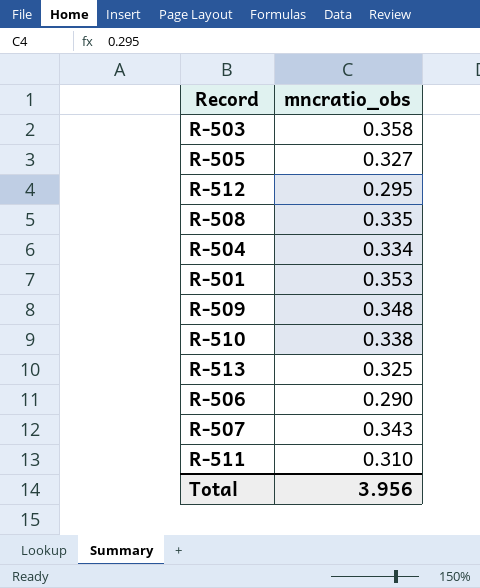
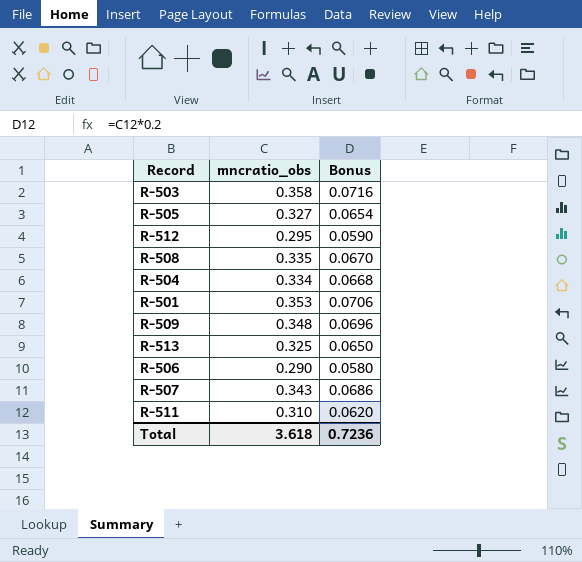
column Bonus | formula: none -> [mncratio_obs] * 0.2
row R-510: 0.338 -> none
Total | mncratio_obs: 3.956 -> 3.618

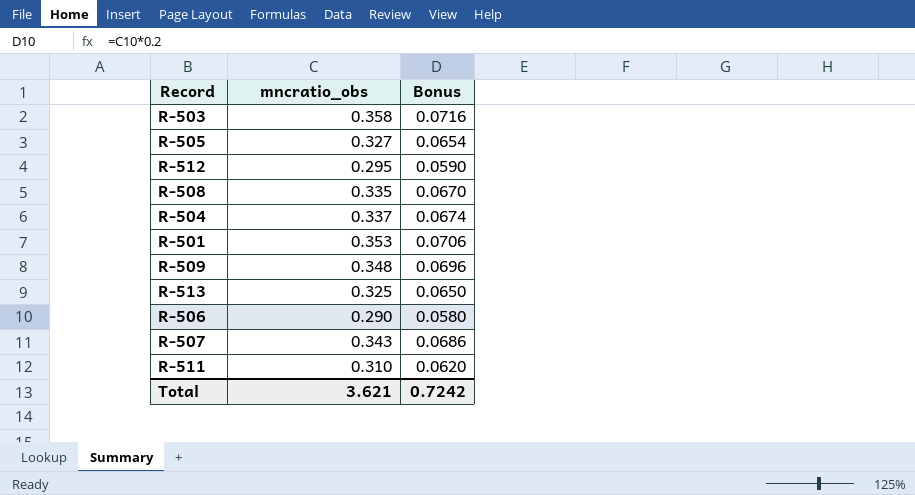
R-504 | mncratio_obs: 0.334 -> 0.337
R-504 | Bonus: 0.0668 -> 0.0674
Total | mncratio_obs: 3.618 -> 3.621
Total | Bonus: 0.7236 -> 0.7242

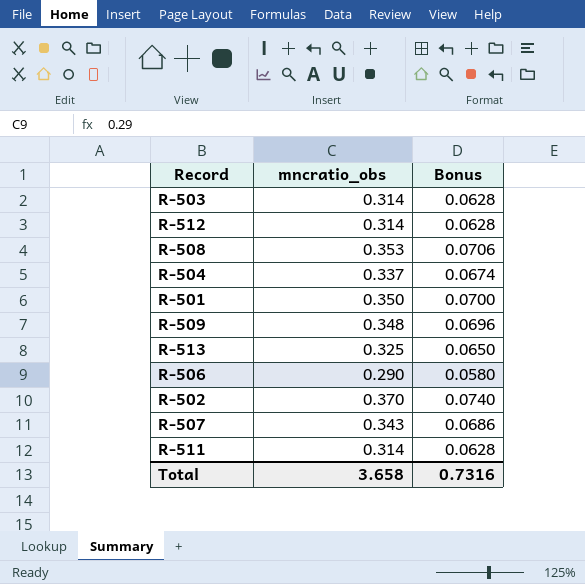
row R-505: 0.327 | 0.0654 -> none
R-503 | mncratio_obs: 0.358 -> 0.314
R-503 | Bonus: 0.0716 -> 0.0628
R-512 | mncratio_obs: 0.295 -> 0.314
R-512 | Bonus: 0.0590 -> 0.0628
R-508 | mncratio_obs: 0.335 -> 0.353
R-508 | Bonus: 0.0670 -> 0.0706
R-501 | mncratio_obs: 0.353 -> 0.350
R-501 | Bonus: 0.0706 -> 0.0700
row R-502: none -> 0.370 | 0.0740
R-511 | mncratio_obs: 0.310 -> 0.314
R-511 | Bonus: 0.0620 -> 0.0628
Total | mncratio_obs: 3.621 -> 3.658
Total | Bonus: 0.7242 -> 0.7316

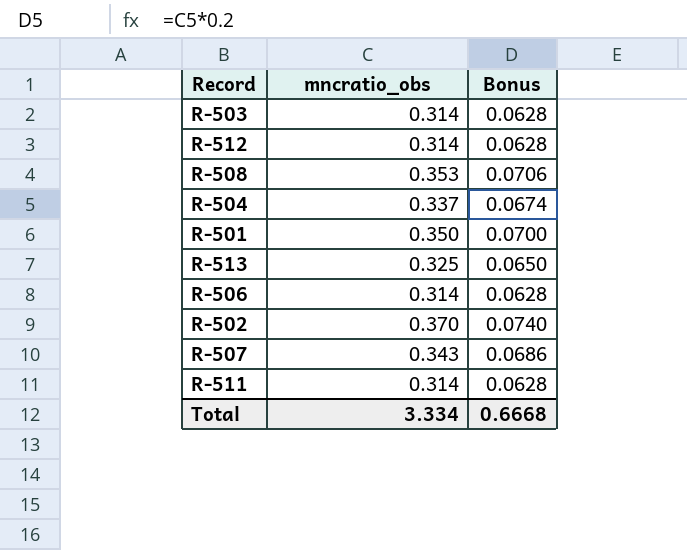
row R-509: 0.348 | 0.0696 -> none
R-506 | mncratio_obs: 0.290 -> 0.314
R-506 | Bonus: 0.0580 -> 0.0628
Total | mncratio_obs: 3.658 -> 3.334
Total | Bonus: 0.7316 -> 0.6668

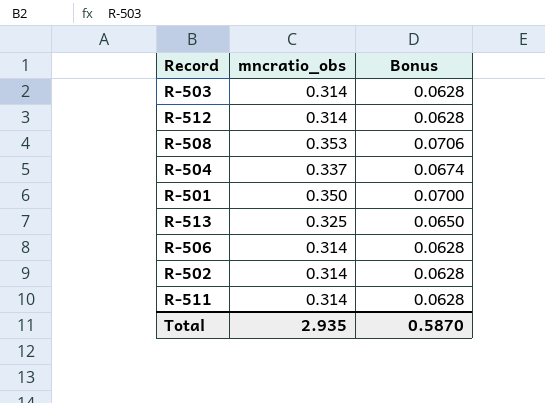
row R-507: 0.343 | 0.0686 -> none
R-502 | mncratio_obs: 0.370 -> 0.314
R-502 | Bonus: 0.0740 -> 0.0628
Total | mncratio_obs: 3.334 -> 2.935
Total | Bonus: 0.6668 -> 0.5870

